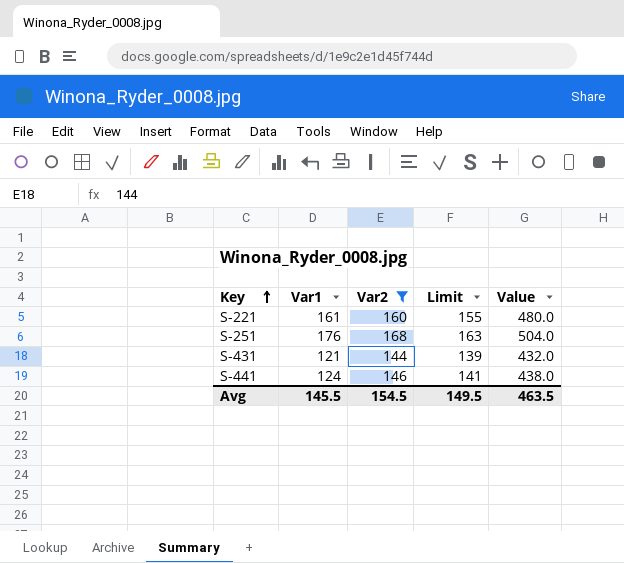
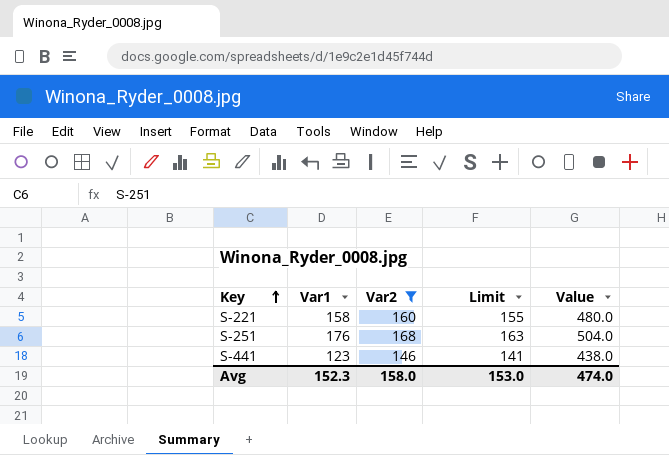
row S-431: 121 | 144 | 139 | 432.0 -> none
S-221 | Var1: 161 -> 158
S-441 | Var1: 124 -> 123
Avg | Var1: 145.5 -> 152.3
Avg | Var2: 154.5 -> 158.0
Avg | Limit: 149.5 -> 153.0
Avg | Value: 463.5 -> 474.0

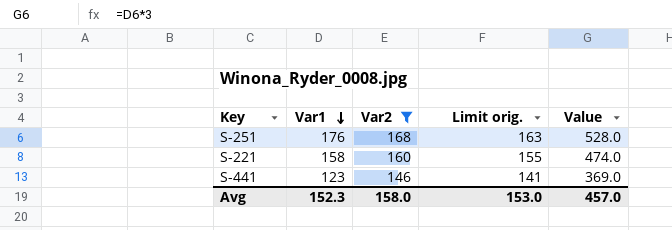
row order: Key ascending -> Var1 descending
column name: Limit -> Limit orig.
column Value | formula: [Var2] * 3 -> [Var1] * 3
Avg | Value: 474.0 -> 457.0

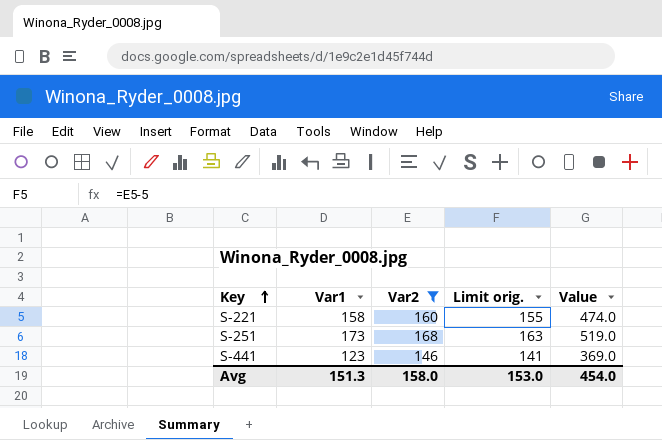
row order: Var1 descending -> Key ascending
S-251 | Var1: 176 -> 173
S-251 | Value: 528.0 -> 519.0
Avg | Var1: 152.3 -> 151.3
Avg | Value: 457.0 -> 454.0

